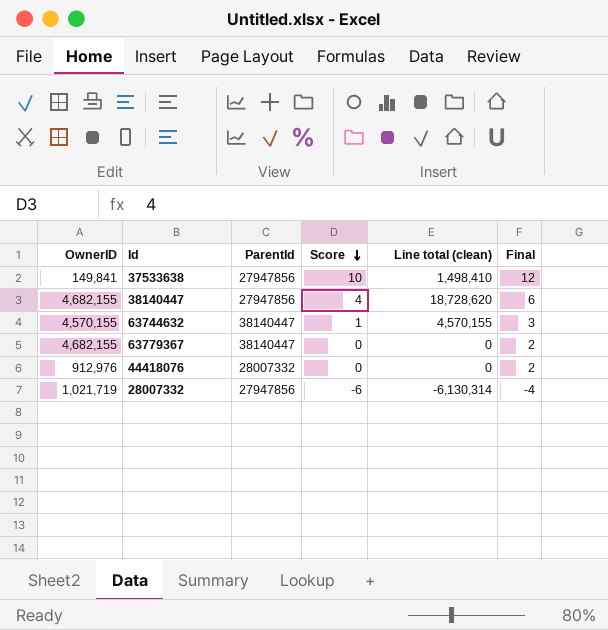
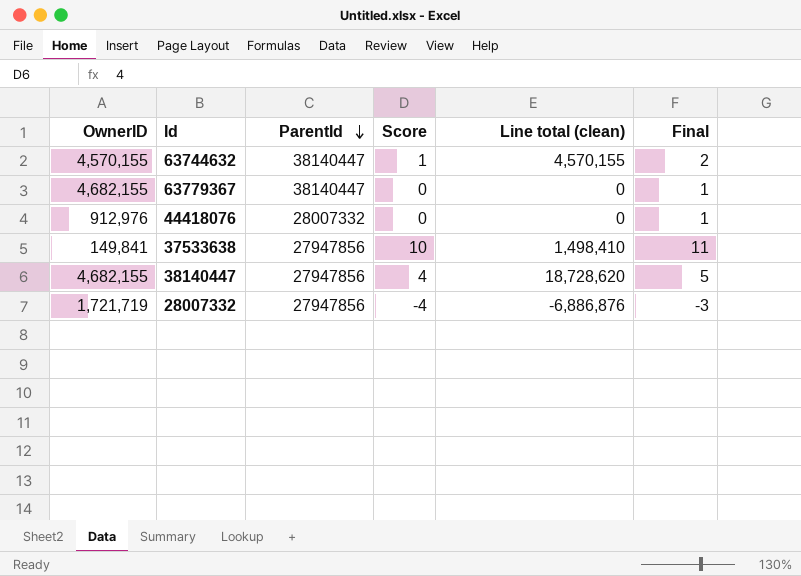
row order: Score descending -> ParentId descending
column Final | formula: [Score] + 2 -> [Score] + 1
28007332 | OwnerID: 1,021,719 -> 1,721,719
28007332 | Score: -6 -> -4
28007332 | Line total (clean): -6,130,314 -> -6,886,876

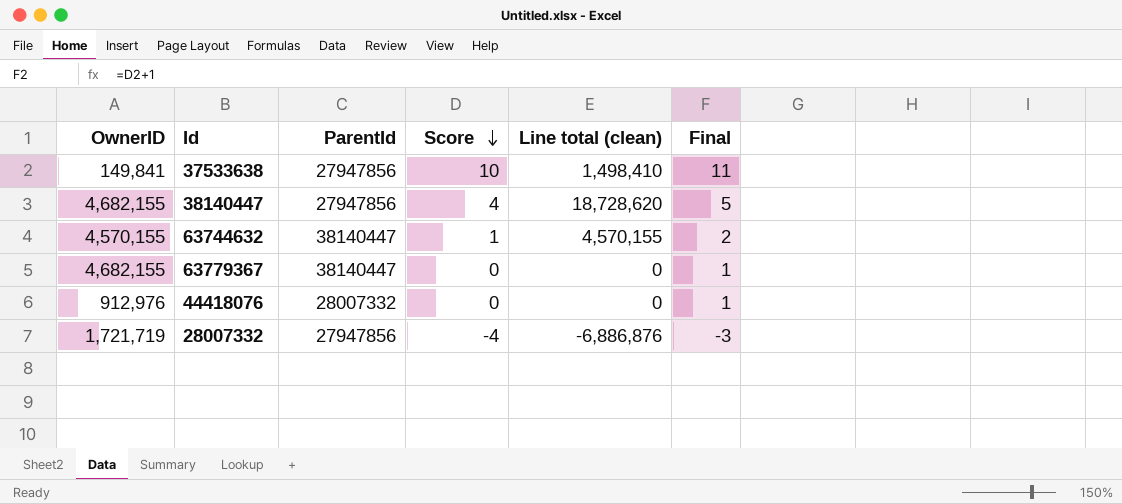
row order: ParentId descending -> Score descending

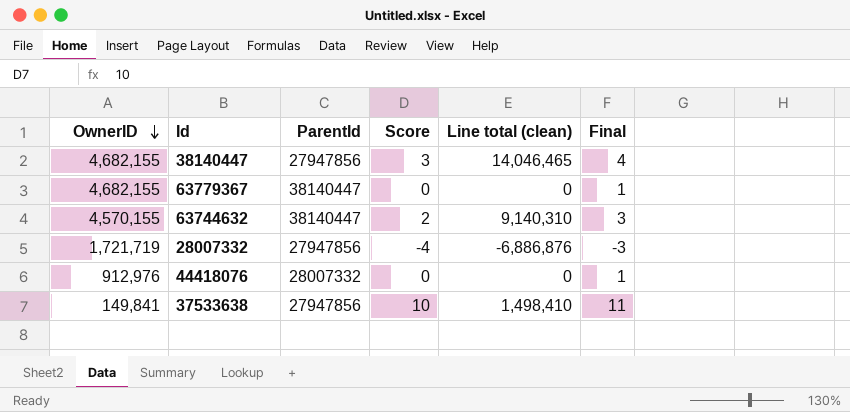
row order: Score descending -> OwnerID descending
38140447 | Score: 4 -> 3
38140447 | Line total (clean): 18,728,620 -> 14,046,465
38140447 | Final: 5 -> 4
63744632 | Score: 1 -> 2
63744632 | Line total (clean): 4,570,155 -> 9,140,310
63744632 | Final: 2 -> 3

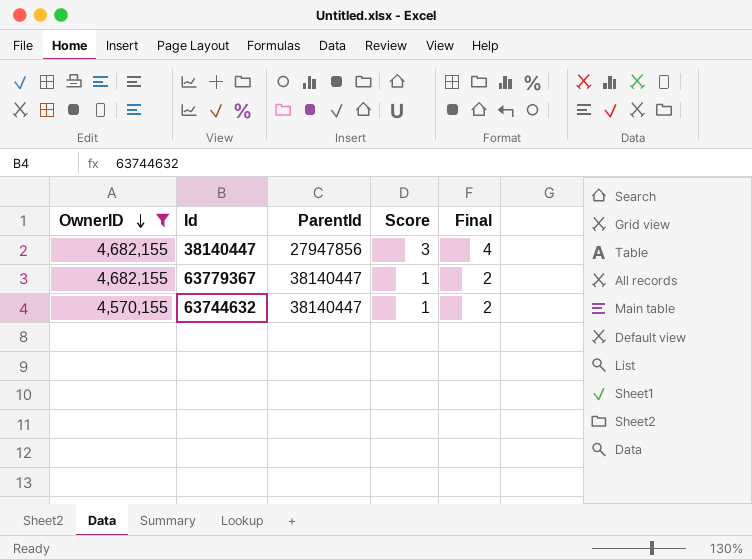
filter: none -> OwnerID >= 4,570,155
column Line total (clean) | formula: [OwnerID] * [Score] -> none
63779367 | Score: 0 -> 1
63779367 | Final: 1 -> 2
63744632 | Score: 2 -> 1
63744632 | Final: 3 -> 2

